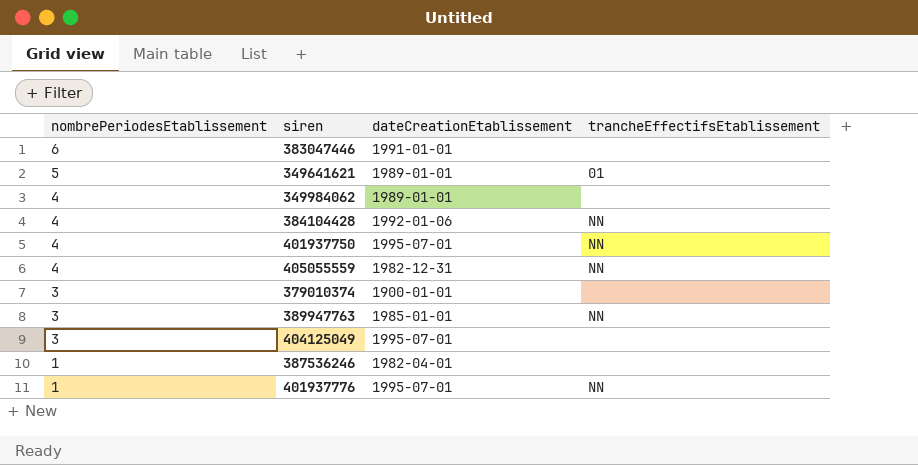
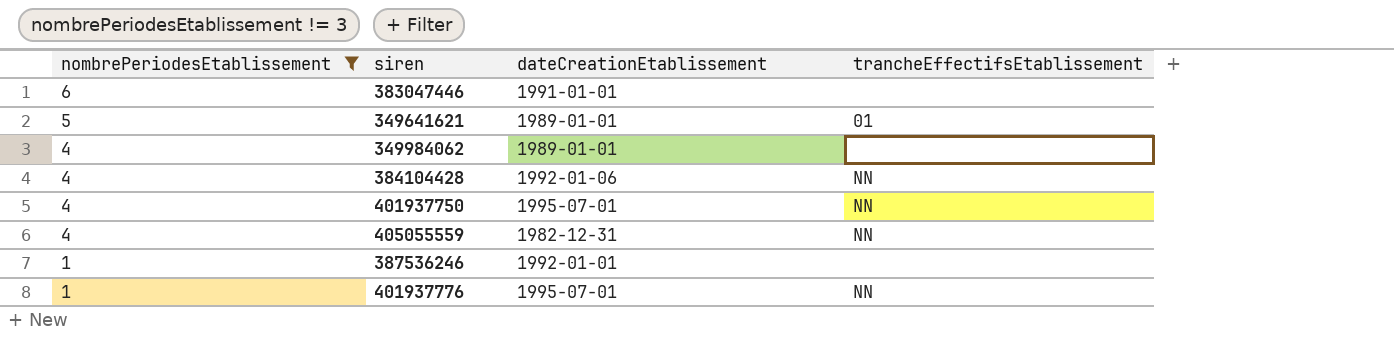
filter: none -> nombrePeriodesEtablissement != 3
387536246 | dateCreationEtablissement: 1982-04-01 -> 1992-01-01

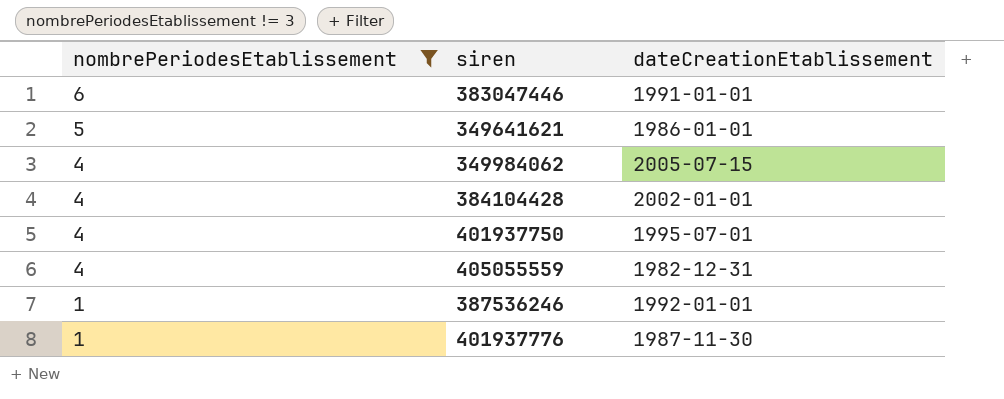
column trancheEffectifsEtablissement | position: 4 -> none
349641621 | dateCreationEtablissement: 1989-01-01 -> 1986-01-01
349984062 | dateCreationEtablissement: 1989-01-01 -> 2005-07-15
384104428 | dateCreationEtablissement: 1992-01-06 -> 2002-01-01
401937776 | dateCreationEtablissement: 1995-07-01 -> 1987-11-30

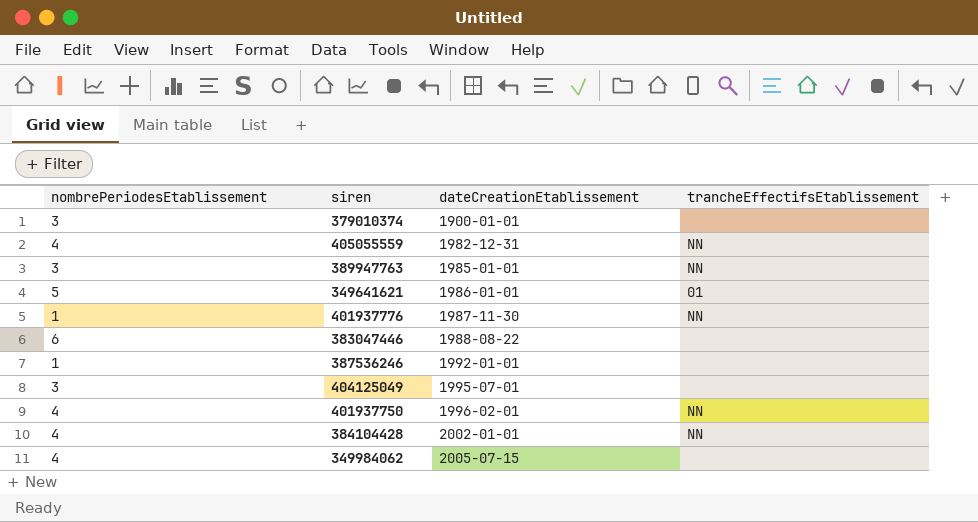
filter: nombrePeriodesEtablissement != 3 -> none
row order: nombrePeriodesEtablissement descending -> dateCreationEtablissement ascending
column trancheEffectifsEtablissement | position: none -> 4
383047446 | dateCreationEtablissement: 1991-01-01 -> 1988-08-22
401937750 | dateCreationEtablissement: 1995-07-01 -> 1996-02-01

